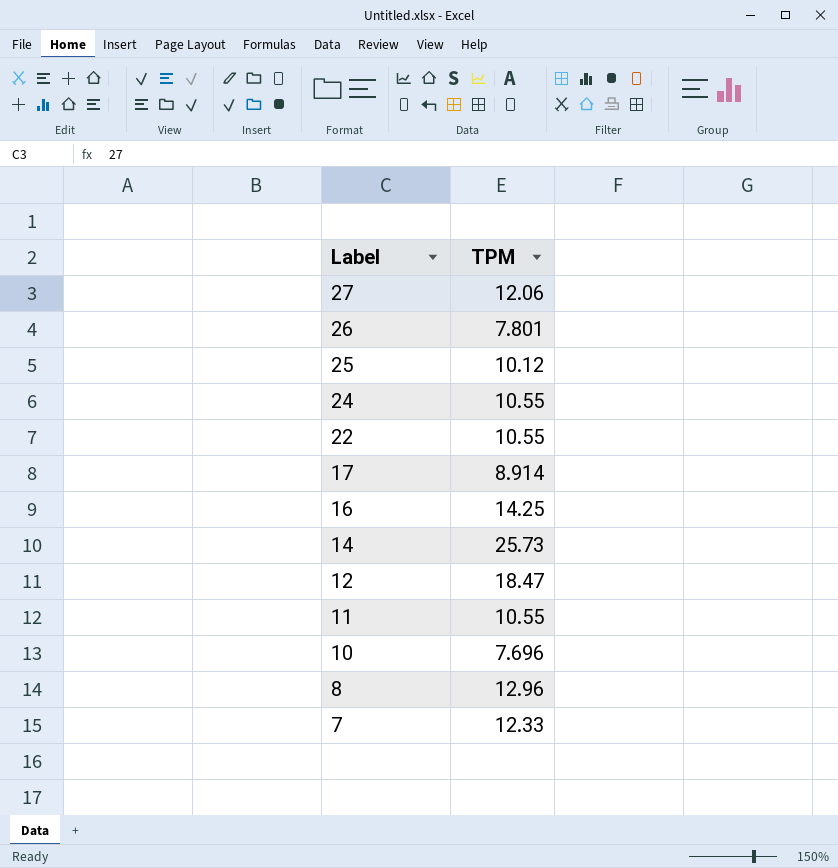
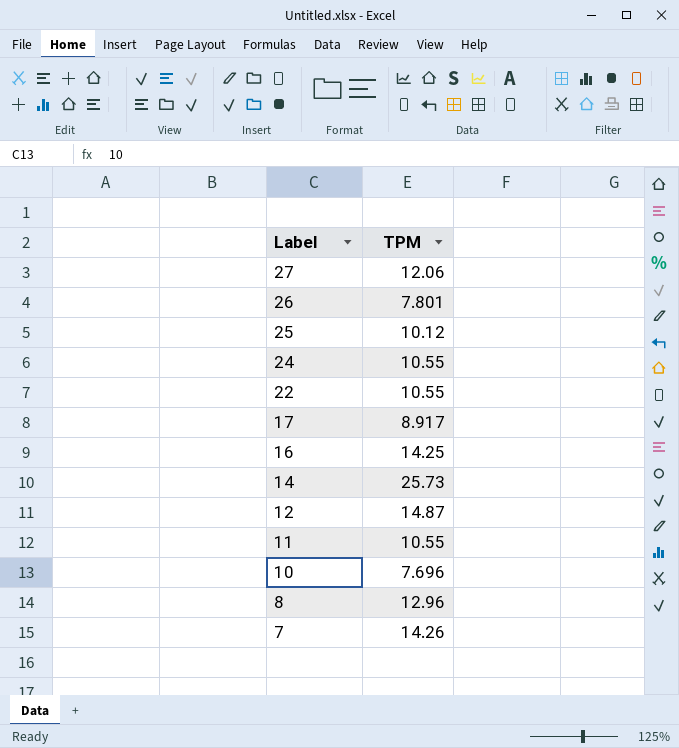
17 | TPM: 8.914 -> 8.917
12 | TPM: 18.47 -> 14.87
7 | TPM: 12.33 -> 14.26

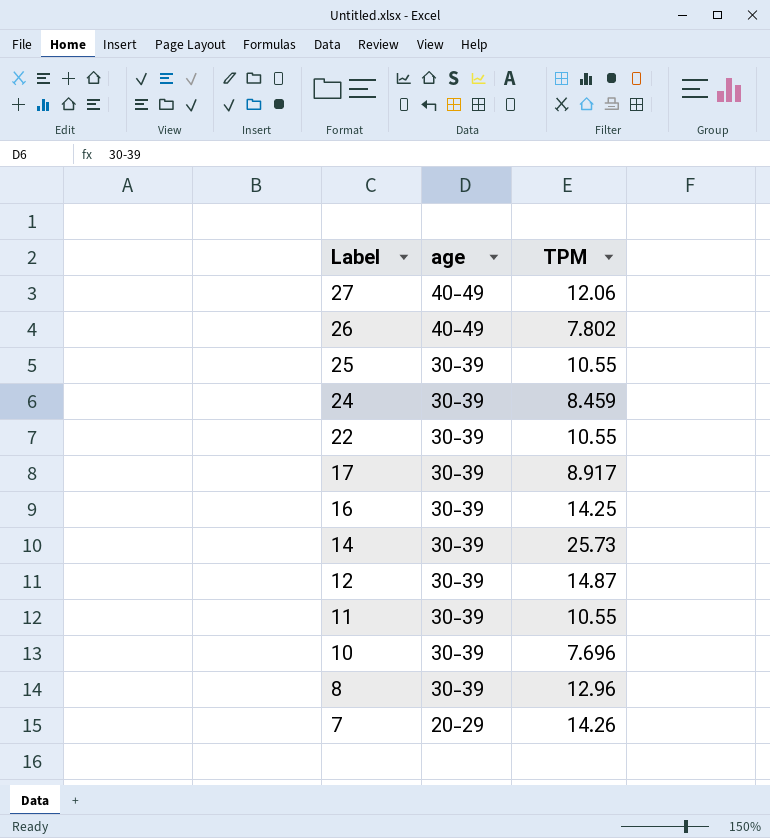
column age | position: none -> 2
26 | TPM: 7.801 -> 7.802
25 | TPM: 10.12 -> 10.55
24 | TPM: 10.55 -> 8.459

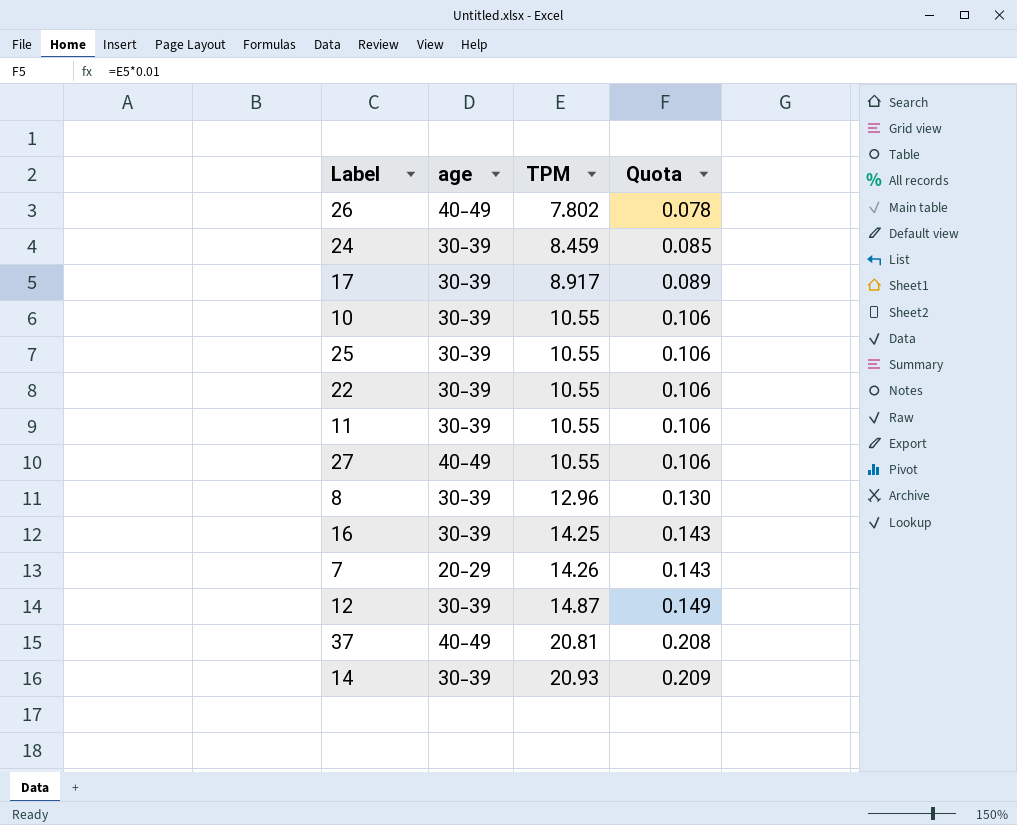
row order: Label descending -> TPM ascending
column Quota | formula: none -> [TPM] * 0.01
10 | TPM: 7.696 -> 10.55
27 | TPM: 12.06 -> 10.55
row 37: none -> 40-49 | 20.81 | 0.208
14 | TPM: 25.73 -> 20.93

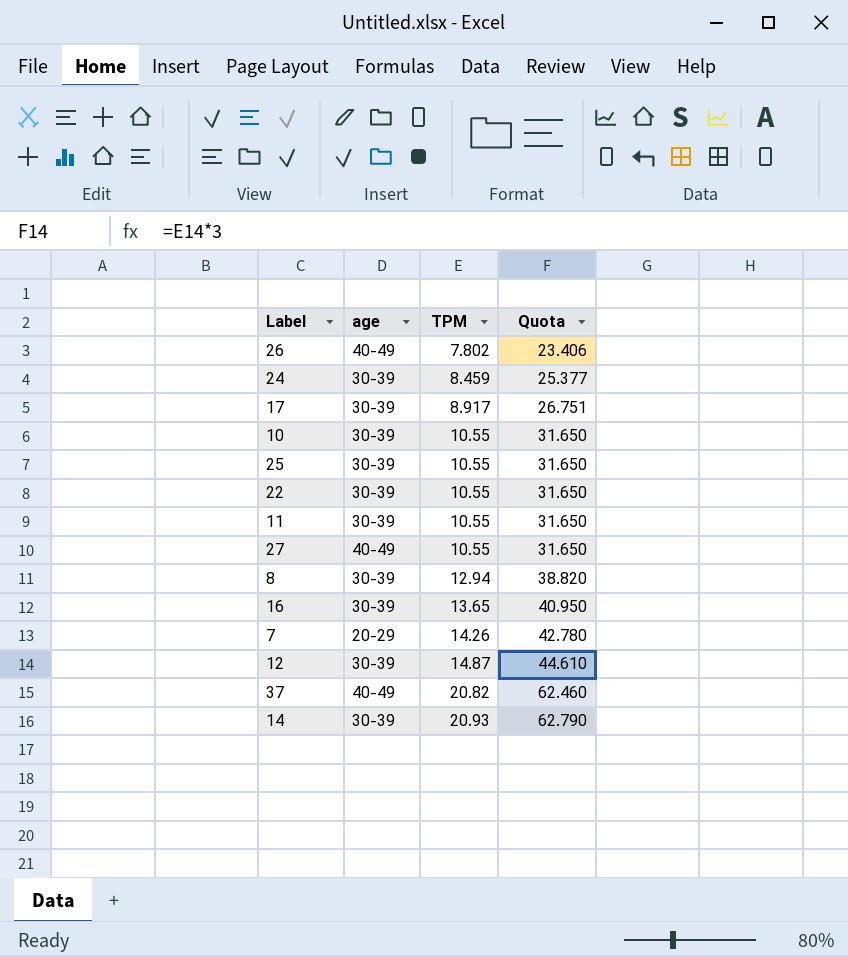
column Quota | formula: [TPM] * 0.01 -> [TPM] * 3
8 | TPM: 12.96 -> 12.94
16 | TPM: 14.25 -> 13.65
37 | TPM: 20.81 -> 20.82

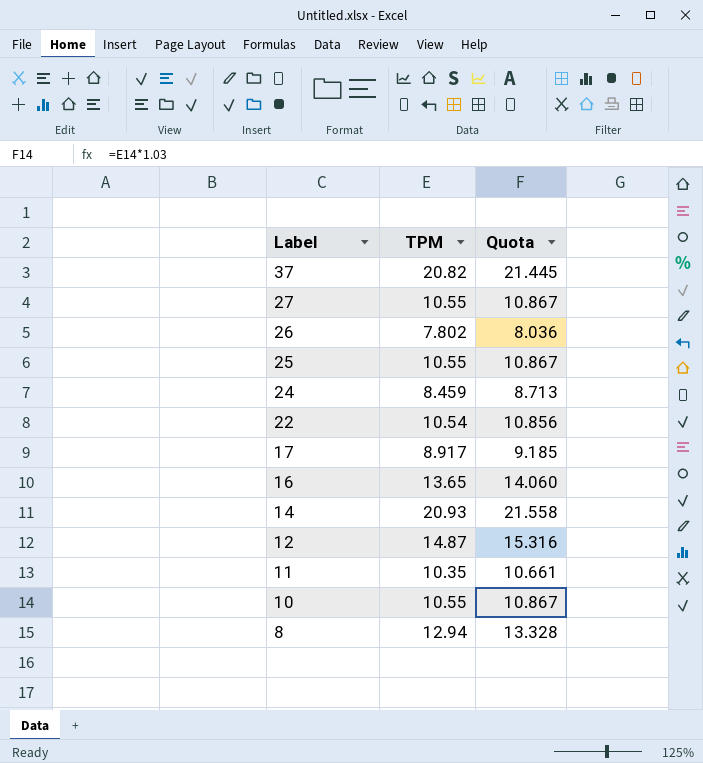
row order: TPM ascending -> Label descending
column age | position: 2 -> none
column Quota | formula: [TPM] * 3 -> [TPM] * 1.03
row 7: 20-29 | 14.26 | 42.780 -> none
22 | TPM: 10.55 -> 10.54
11 | TPM: 10.55 -> 10.35

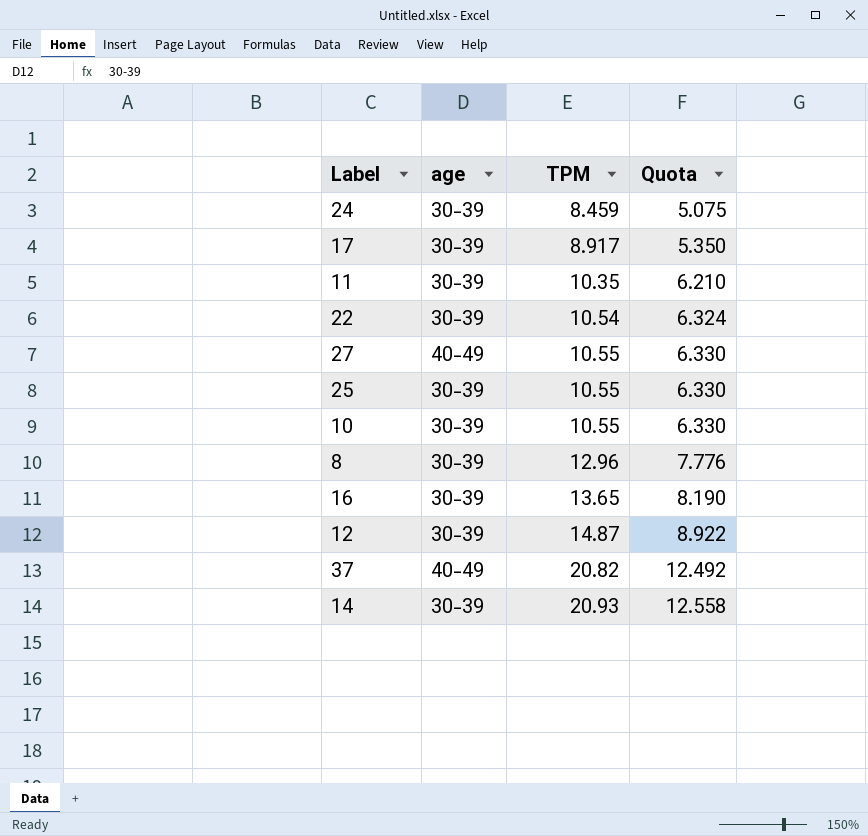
row order: Label descending -> TPM ascending
column age | position: none -> 2
column Quota | formula: [TPM] * 1.03 -> [TPM] * 0.6
row 26: 7.802 | 8.036 -> none
8 | TPM: 12.94 -> 12.96

